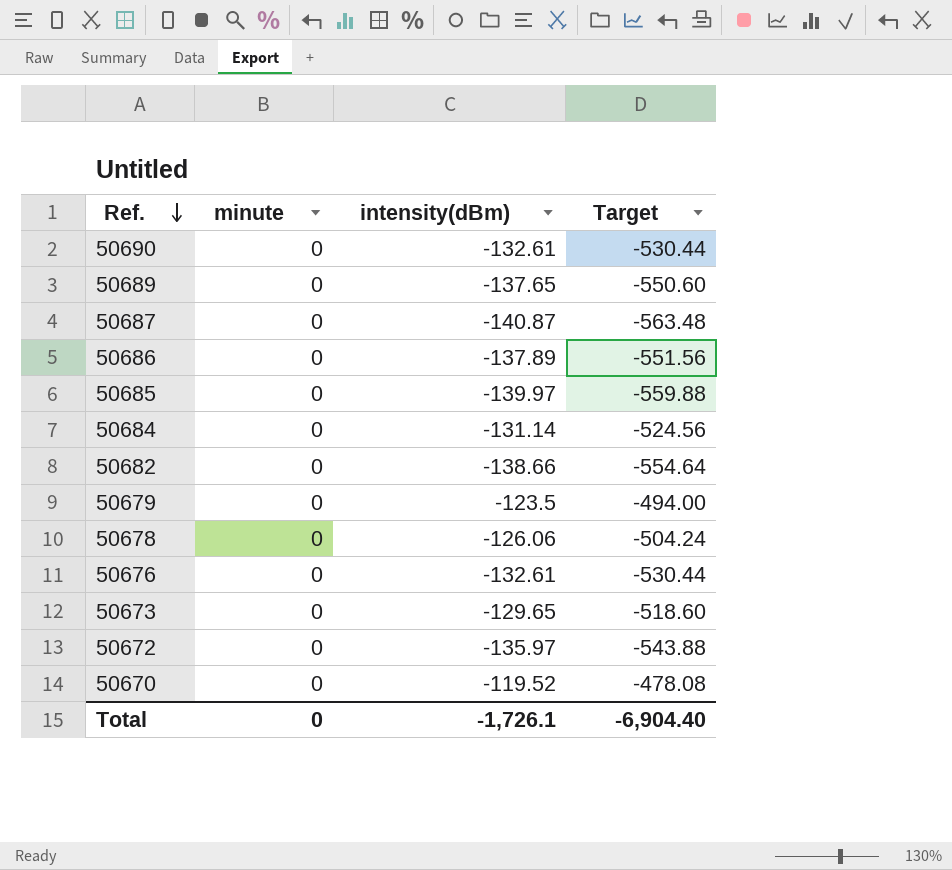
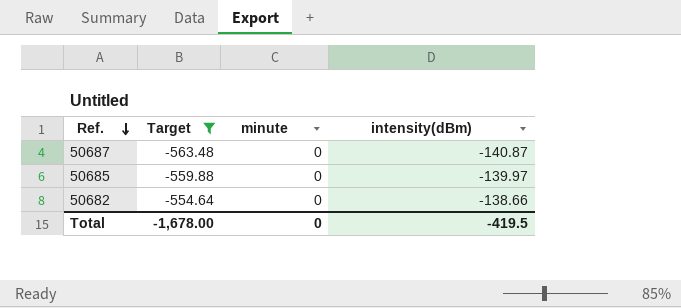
filter: none -> Target <= -554.64
column Target | position: 4 -> 2
Total | Target: -6,904.40 -> -1,678.00
Total | intensity(dBm): -1,726.1 -> -419.5

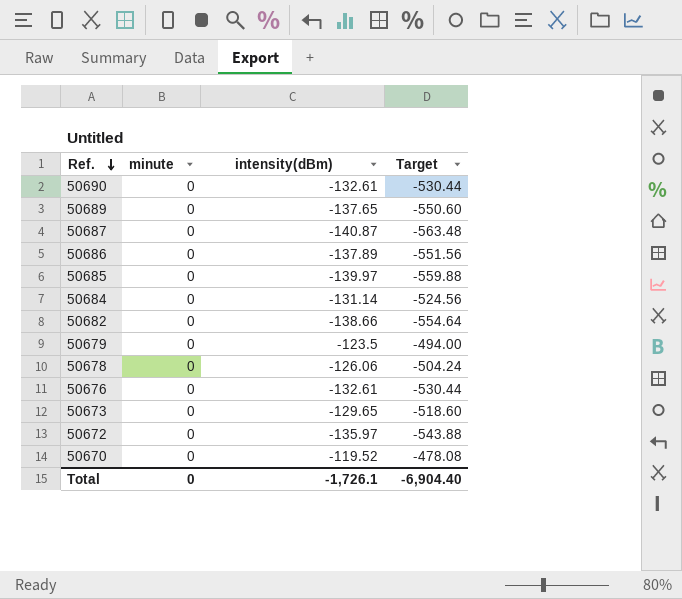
filter: Target <= -554.64 -> none
column Target | position: 2 -> 4
Total | intensity(dBm): -419.5 -> -1,726.1
Total | Target: -1,678.00 -> -6,904.40

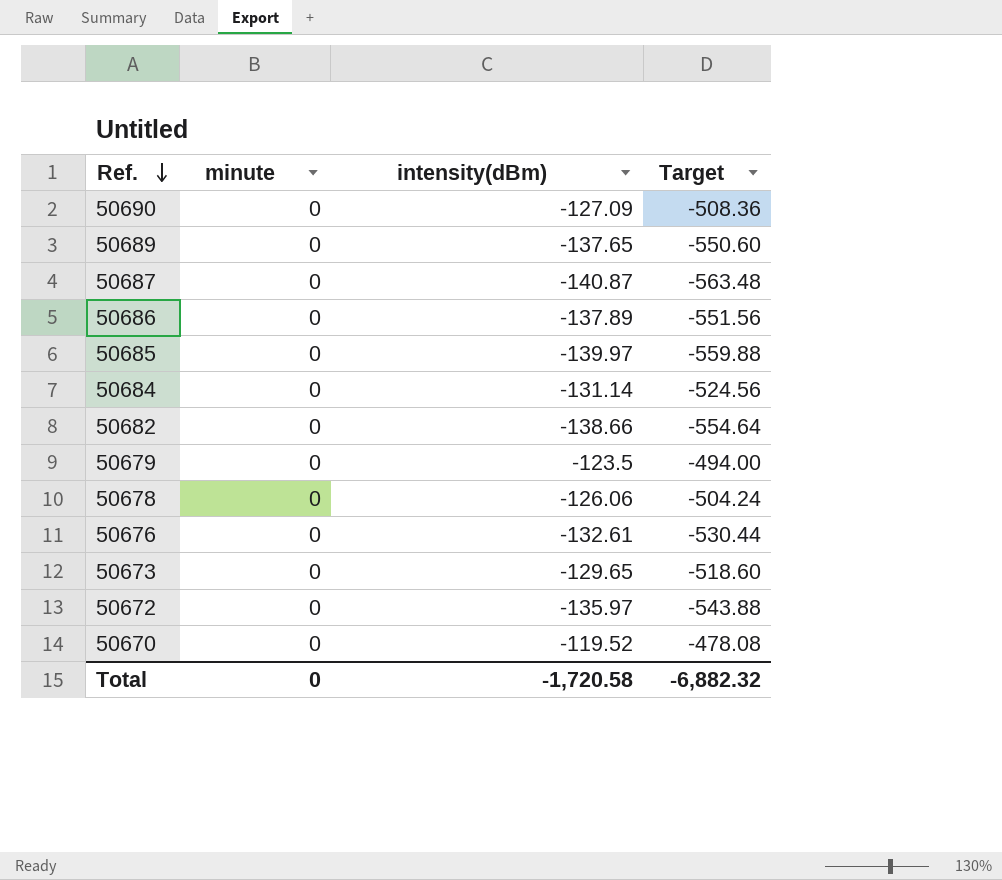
50690 | intensity(dBm): -132.61 -> -127.09
50690 | Target: -530.44 -> -508.36
Total | intensity(dBm): -1,726.1 -> -1,720.58
Total | Target: -6,904.40 -> -6,882.32

